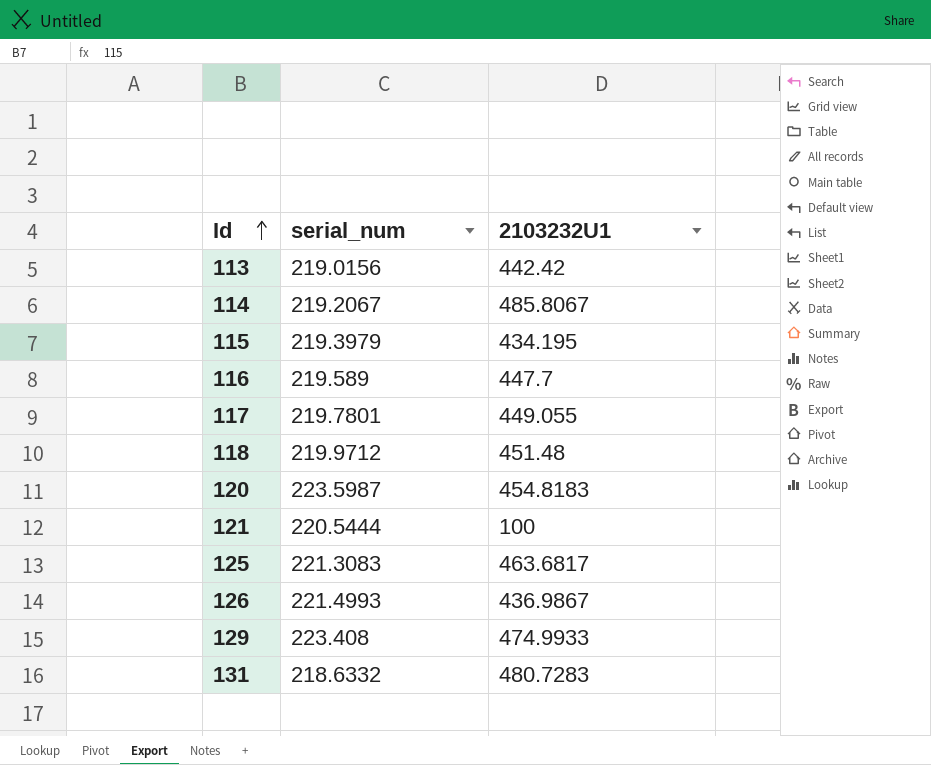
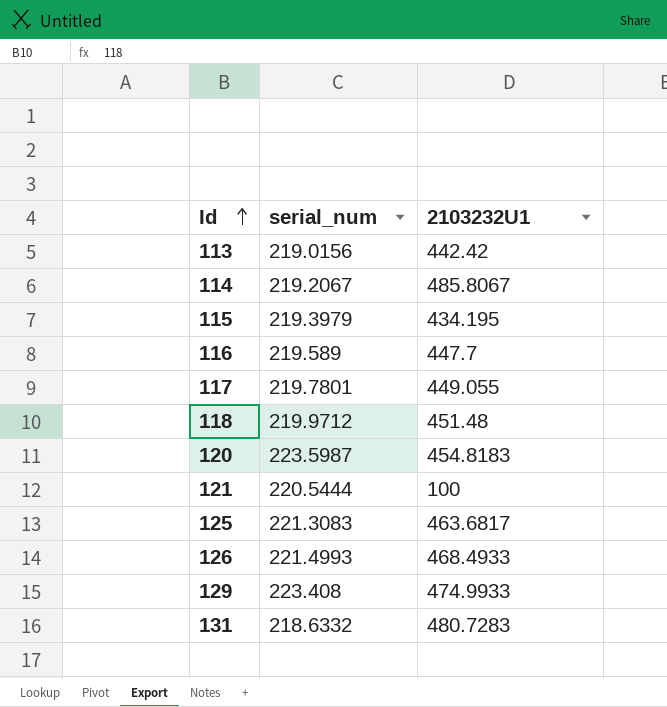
126 | 2103232U1: 436.9867 -> 468.4933

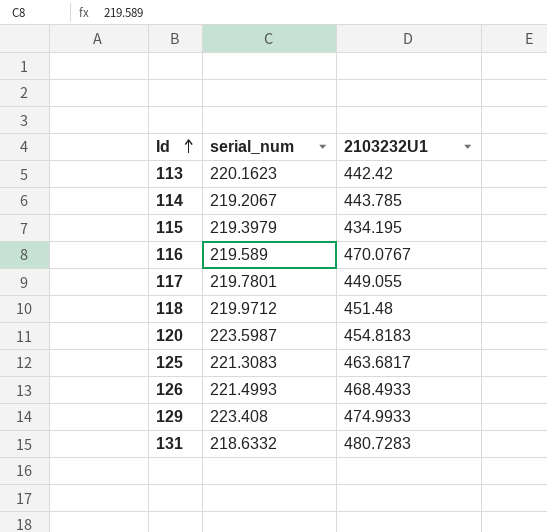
row 121: 220.5444 | 100 -> none
113 | serial_num: 219.0156 -> 220.1623
114 | 2103232U1: 485.8067 -> 443.785
116 | 2103232U1: 447.7 -> 470.0767

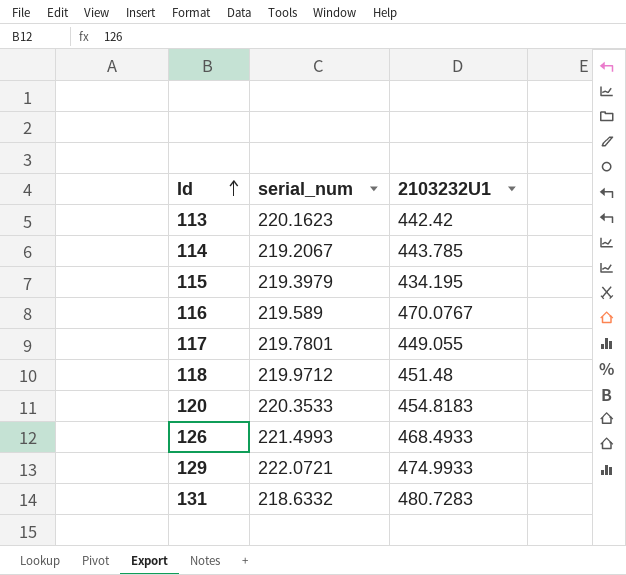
row 125: 221.3083 | 463.6817 -> none
120 | serial_num: 223.5987 -> 220.3533
129 | serial_num: 223.408 -> 222.0721

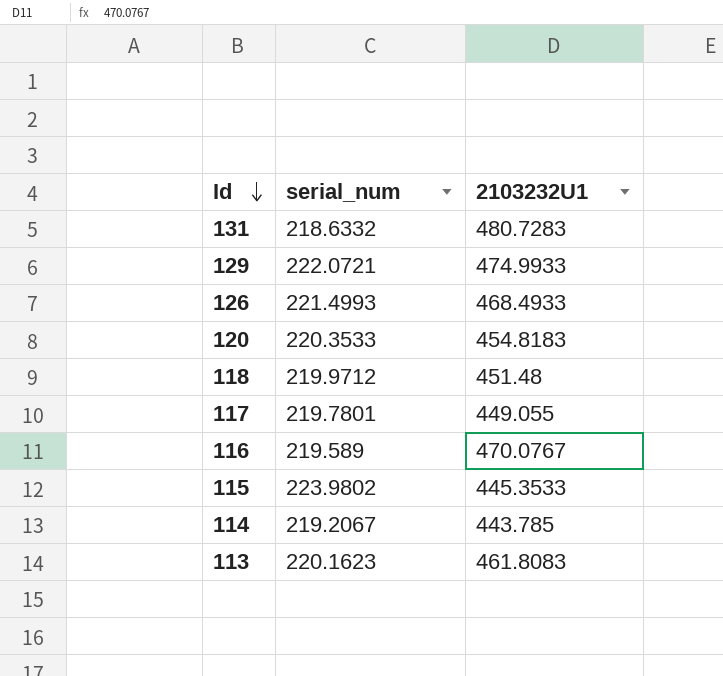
row order: Id ascending -> Id descending
115 | serial_num: 219.3979 -> 223.9802
115 | 2103232U1: 434.195 -> 445.3533
113 | 2103232U1: 442.42 -> 461.8083

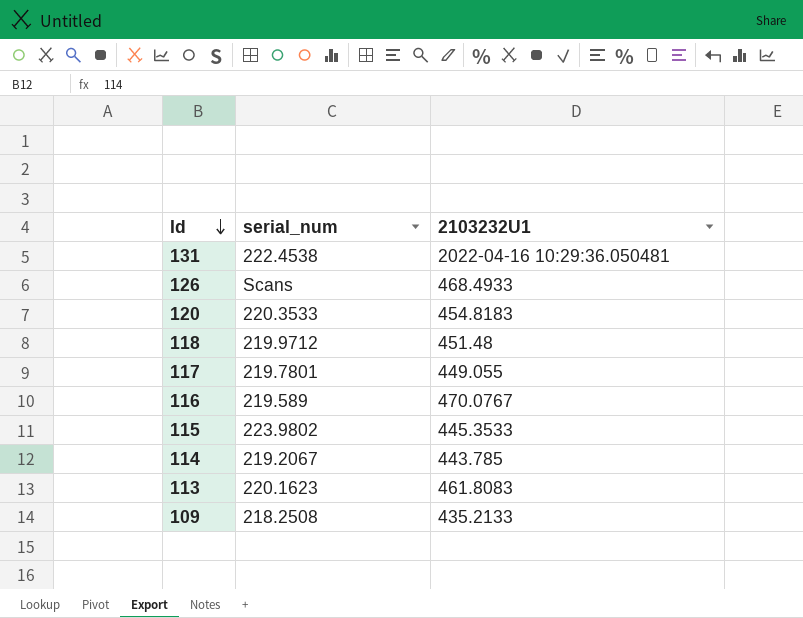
row 129: 222.0721 | 474.9933 -> none
131 | serial_num: 218.6332 -> 222.4538
131 | 2103232U1: 480.7283 -> 2022-04-16 10:29:36.050481
126 | serial_num: 221.4993 -> Scans
row 109: none -> 218.2508 | 435.2133

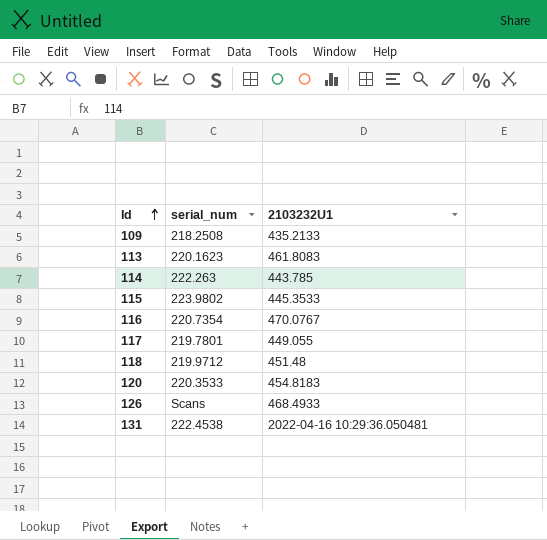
row order: Id descending -> Id ascending
114 | serial_num: 219.2067 -> 222.263
116 | serial_num: 219.589 -> 220.7354

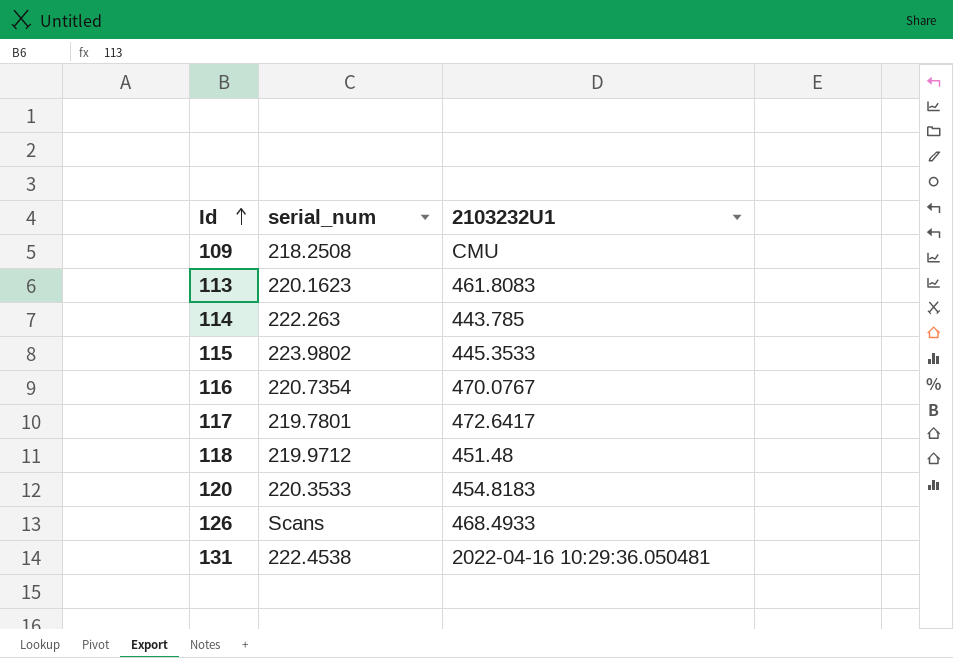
109 | 2103232U1: 435.2133 -> CMU
117 | 2103232U1: 449.055 -> 472.6417

